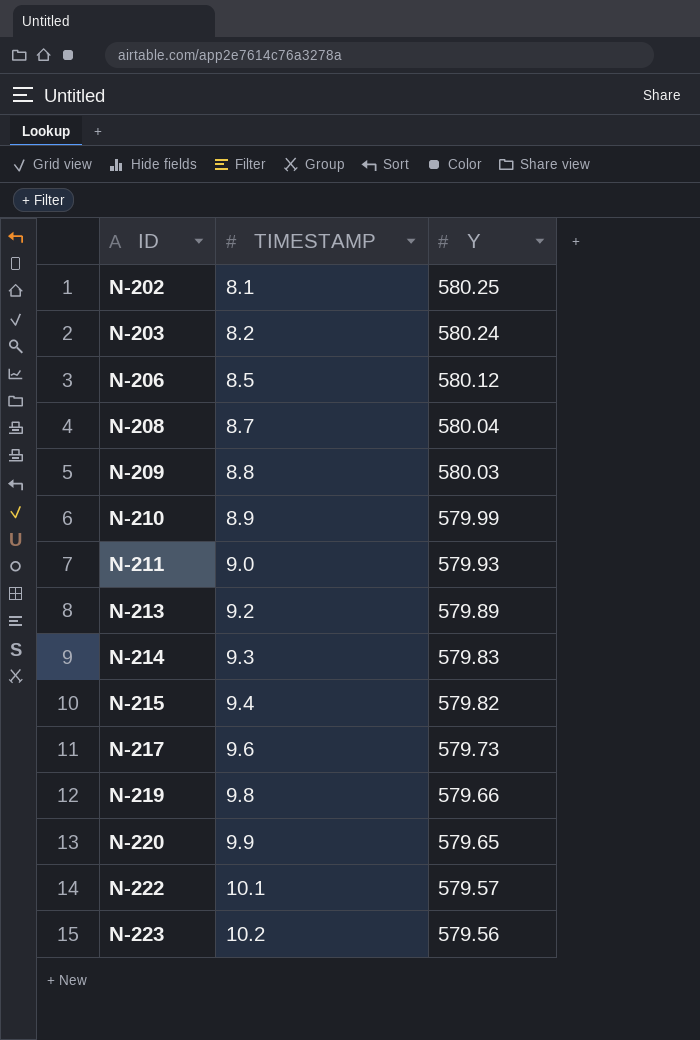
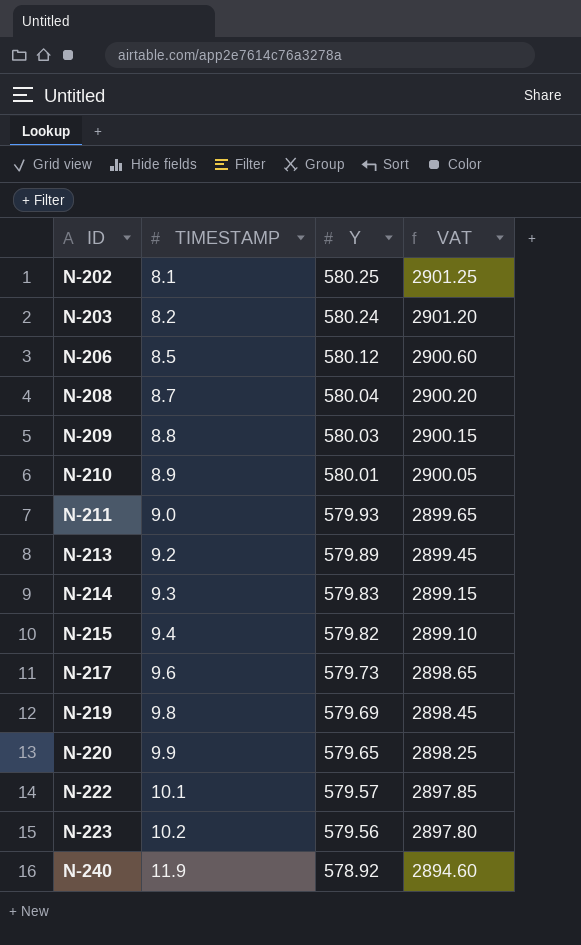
column VAT | formula: none -> [Y] * 5
N-210 | Y: 579.99 -> 580.01
N-219 | Y: 579.66 -> 579.69
row N-240: none -> 11.9 | 578.92 | 2894.60

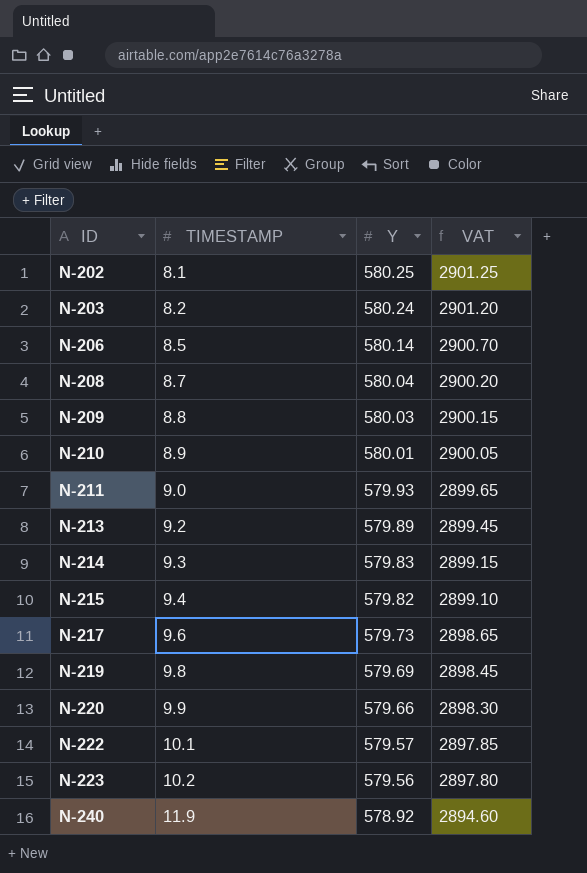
N-206 | Y: 580.12 -> 580.14
N-206 | VAT: 2900.60 -> 2900.70
N-220 | Y: 579.65 -> 579.66
N-220 | VAT: 2898.25 -> 2898.30

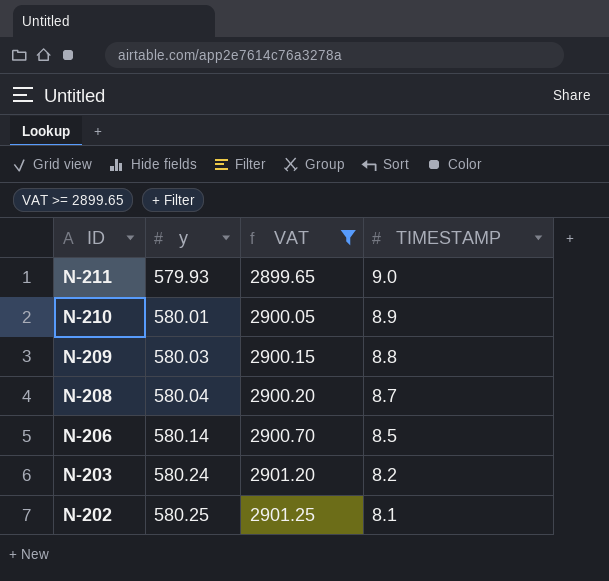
filter: none -> VAT >= 2899.65
row order: ID ascending -> ID descending
column name: Y -> y
column TIMESTAMP | position: 2 -> 4

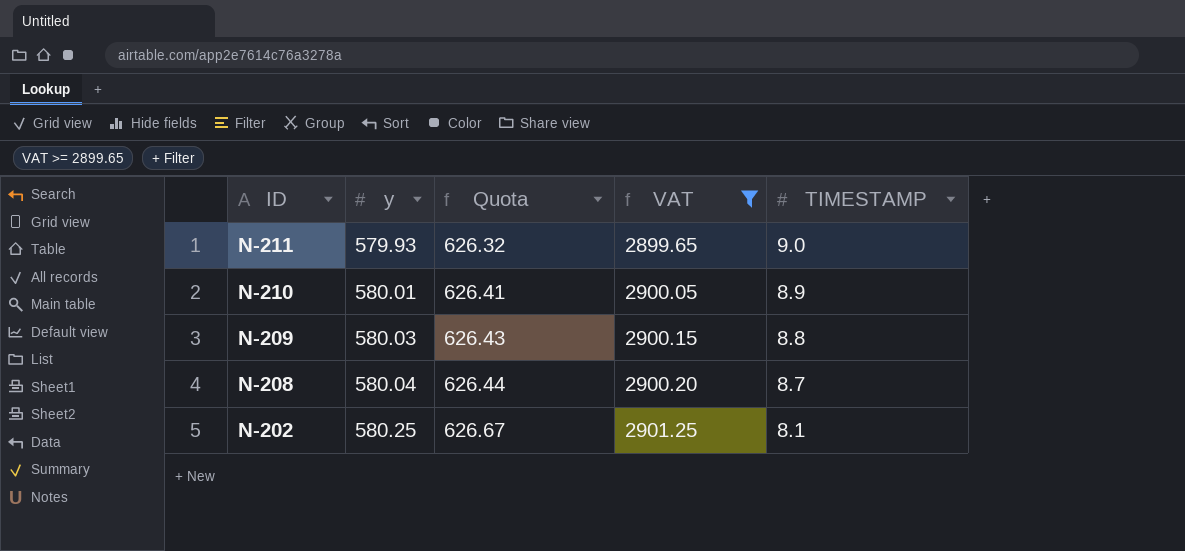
column Quota | formula: none -> [y] * 1.08
row N-206: 580.14 | 2900.70 | 8.5 -> none
row N-203: 580.24 | 2901.20 | 8.2 -> none

